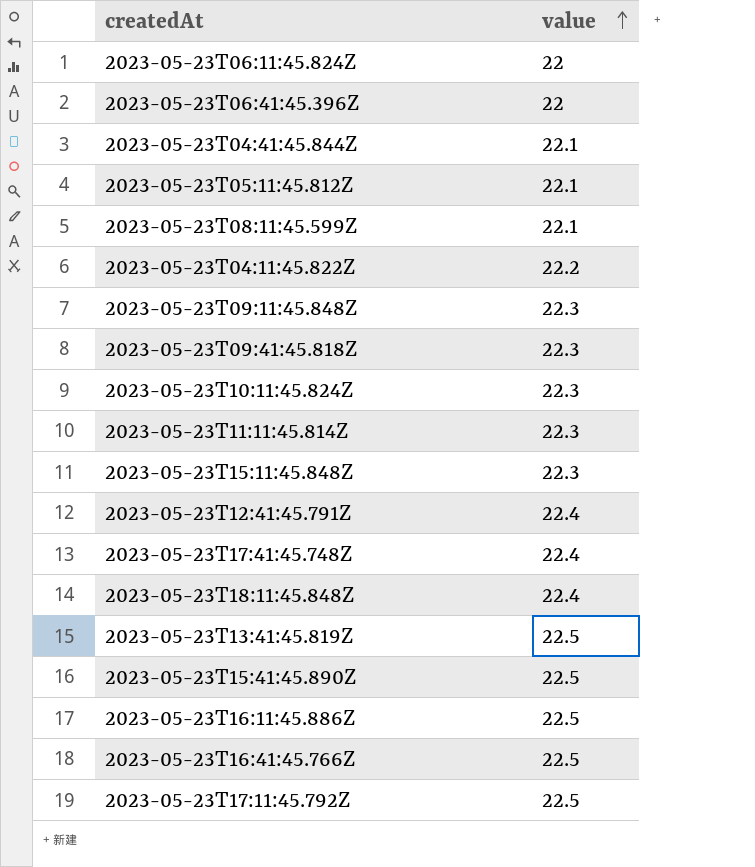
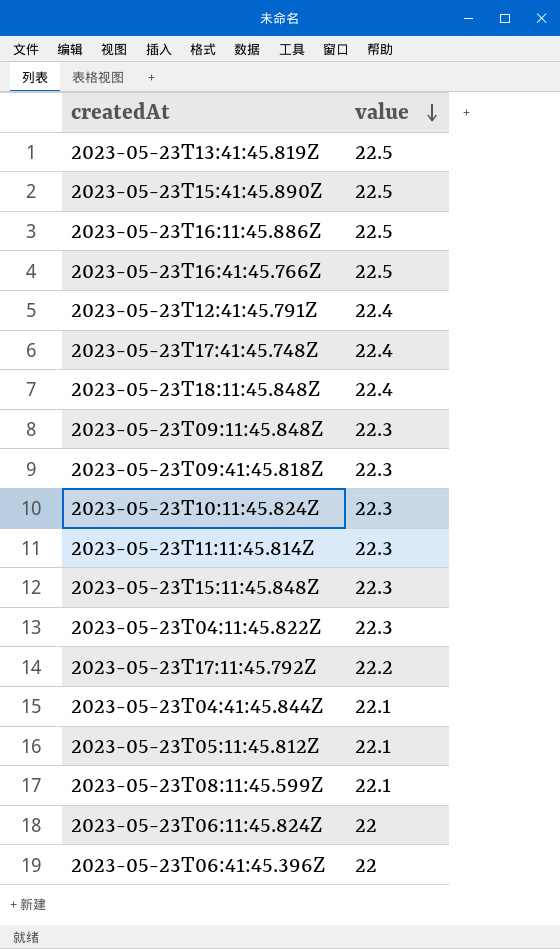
row order: value ascending -> value descending
2023-05-23T04:11:45.822Z | value: 22.2 -> 22.3
2023-05-23T17:11:45.792Z | value: 22.5 -> 22.2

